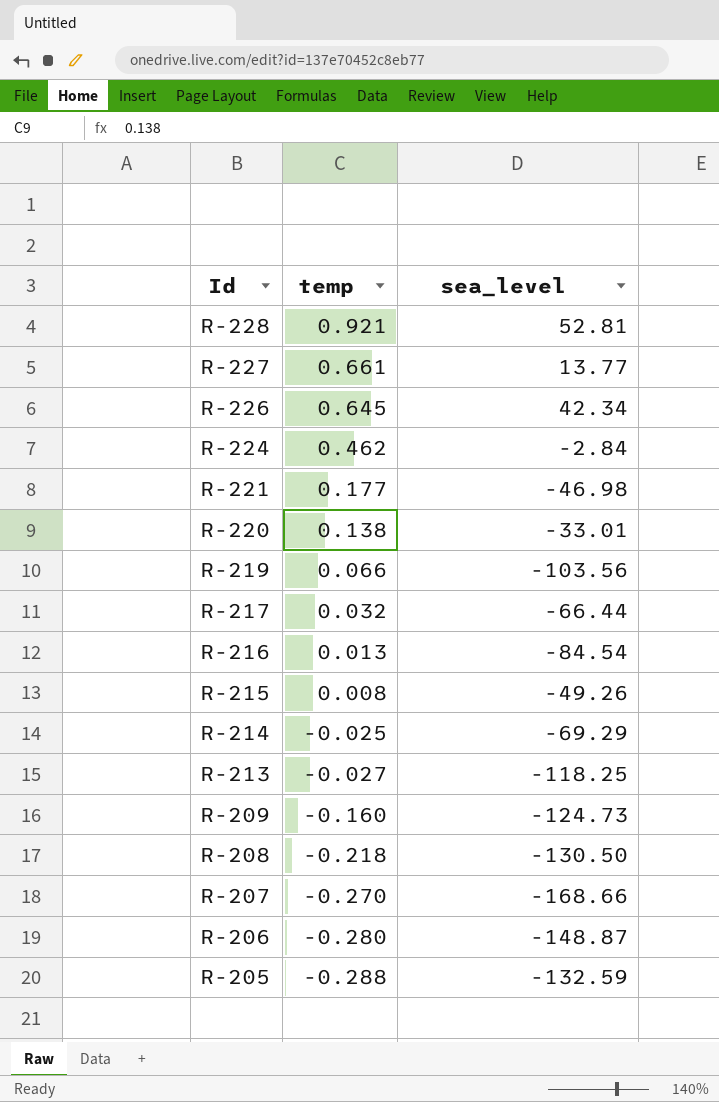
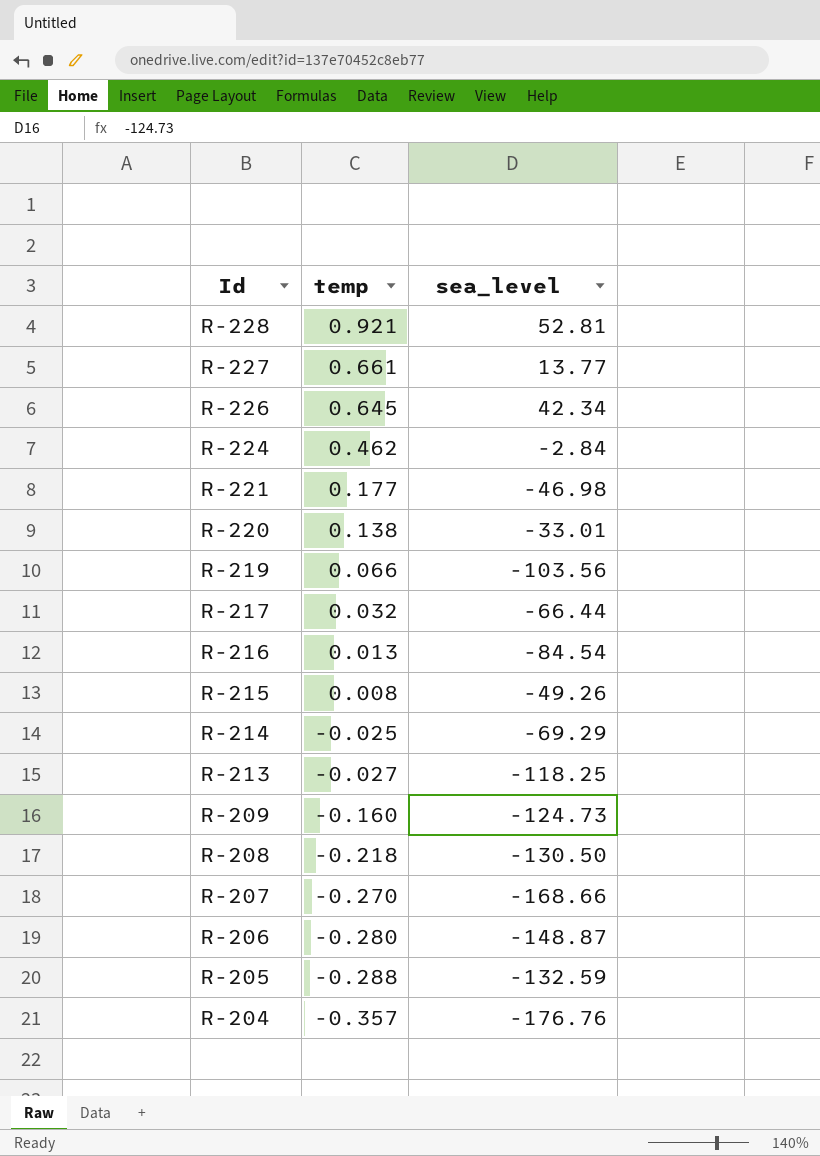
row R-204: none -> -0.357 | -176.76

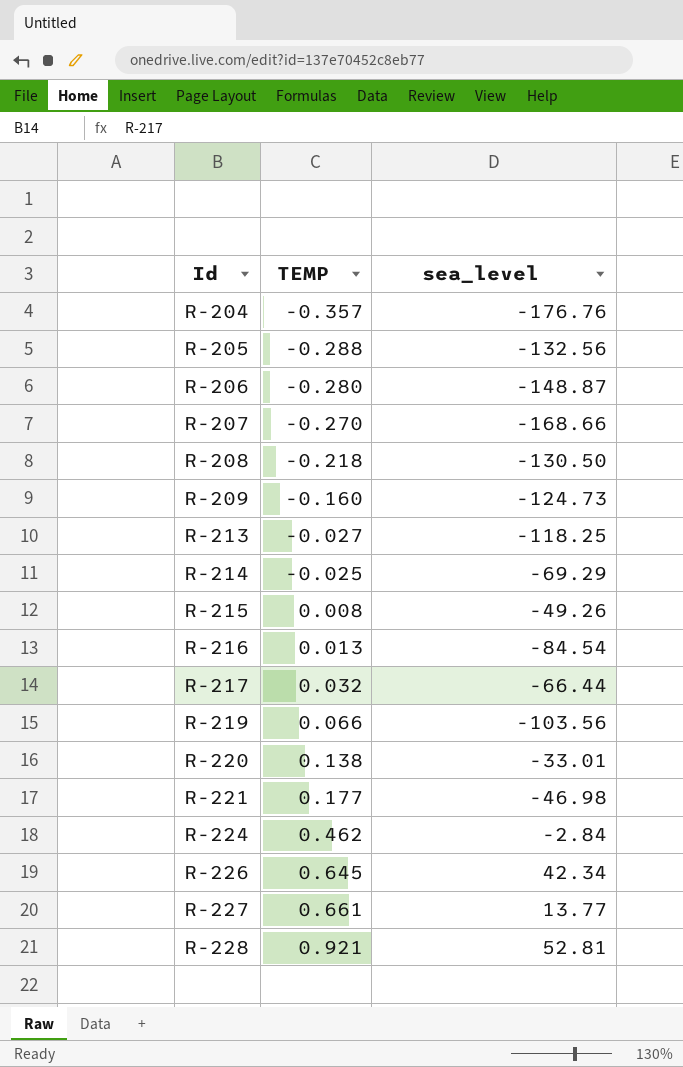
row order: Id descending -> Id ascending
column name: temp -> TEMP
R-205 | sea_level: -132.59 -> -132.56

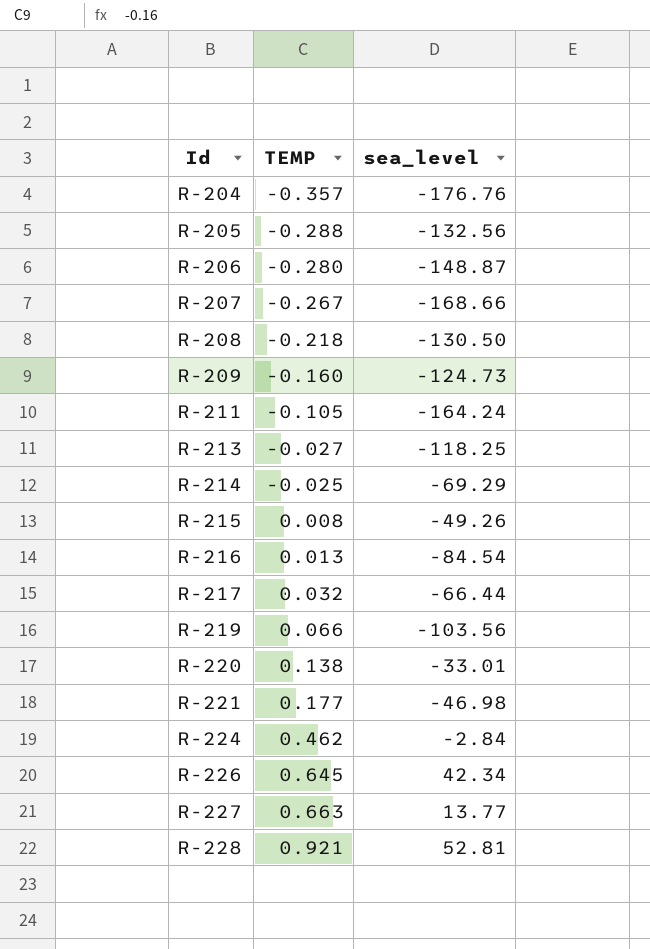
R-207 | TEMP: -0.270 -> -0.267
row R-211: none -> -0.105 | -164.24
R-227 | TEMP: 0.661 -> 0.663

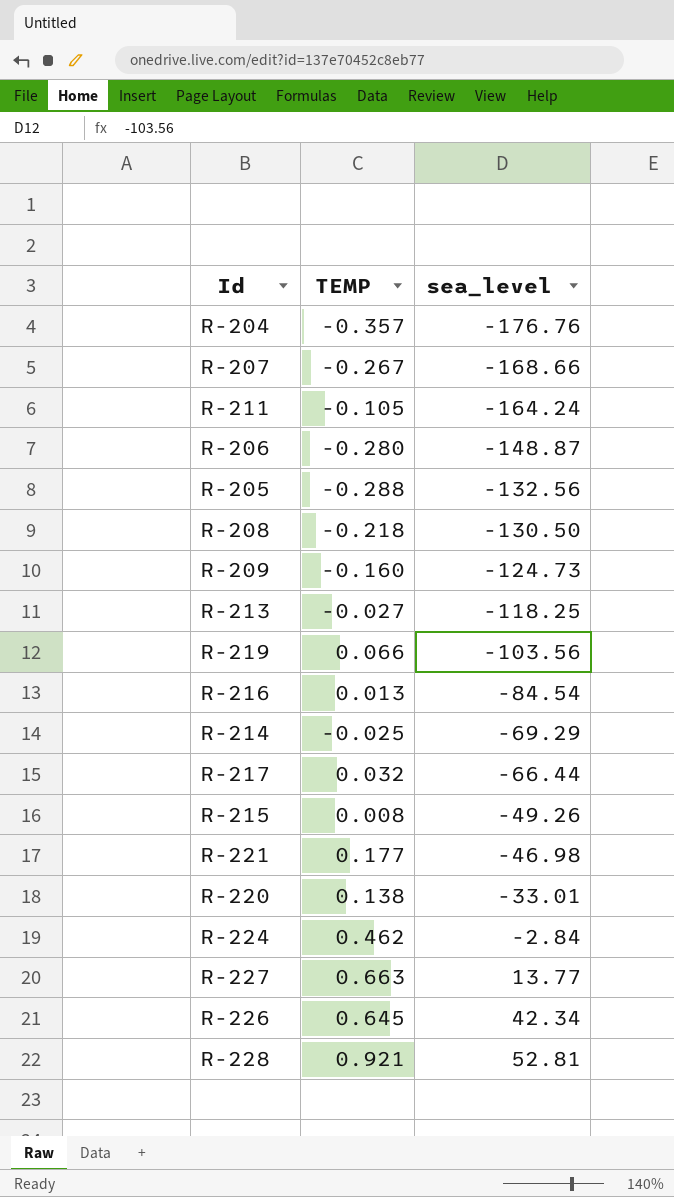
row order: Id ascending -> sea_level ascending

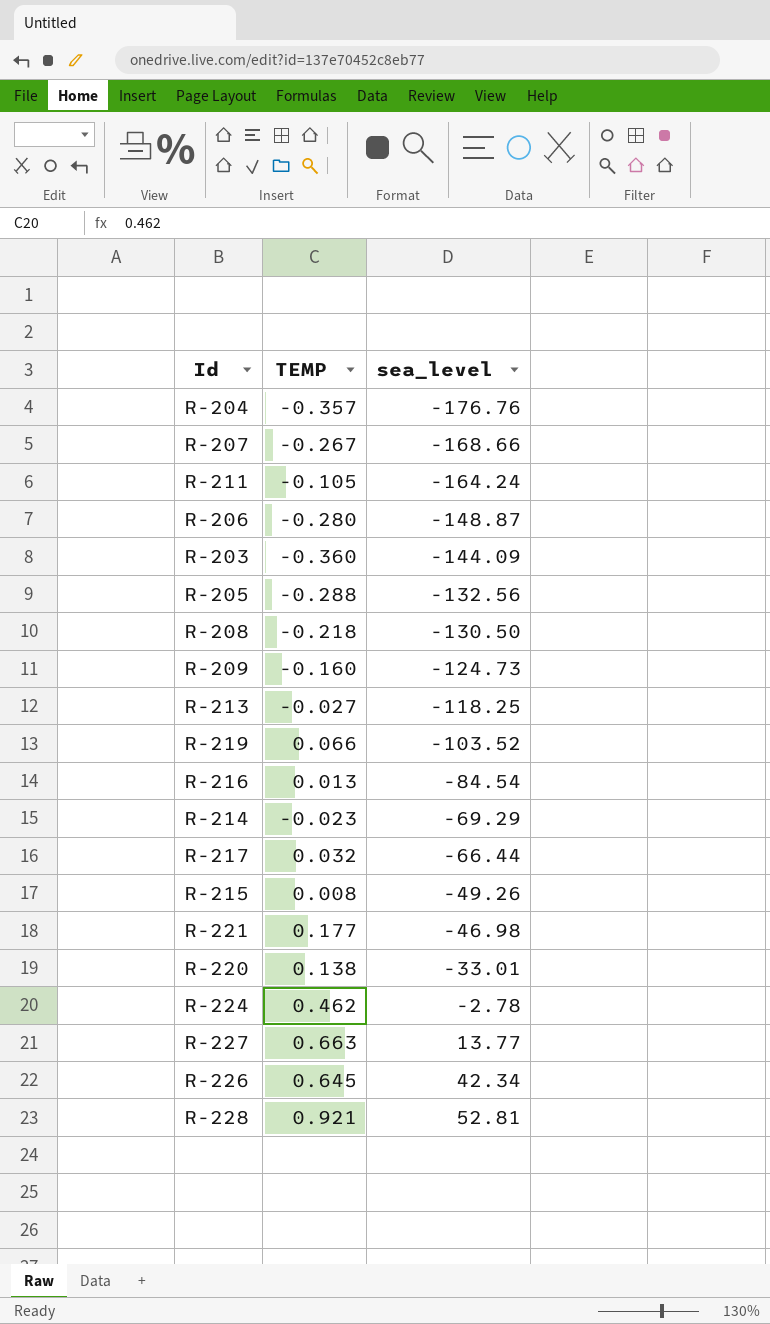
row R-203: none -> -0.360 | -144.09
R-219 | sea_level: -103.56 -> -103.52
R-214 | TEMP: -0.025 -> -0.023
R-224 | sea_level: -2.84 -> -2.78

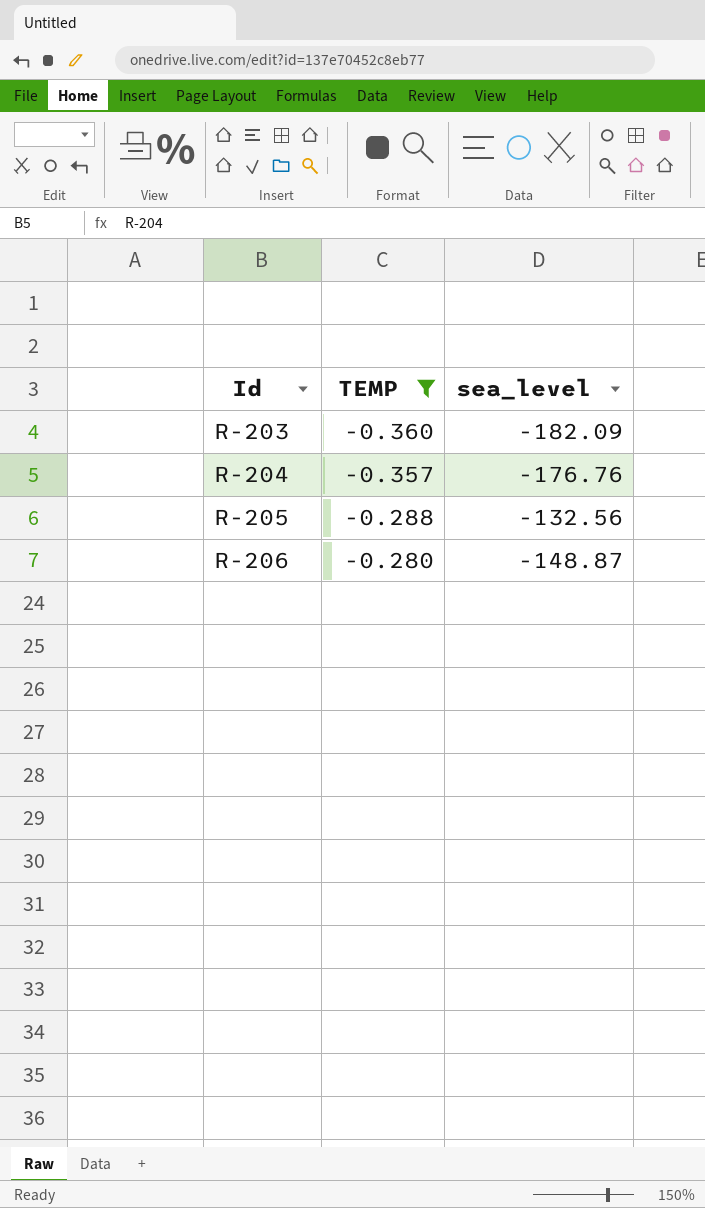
filter: none -> TEMP <= -0.280
row order: sea_level ascending -> Id ascending
R-203 | sea_level: -144.09 -> -182.09

